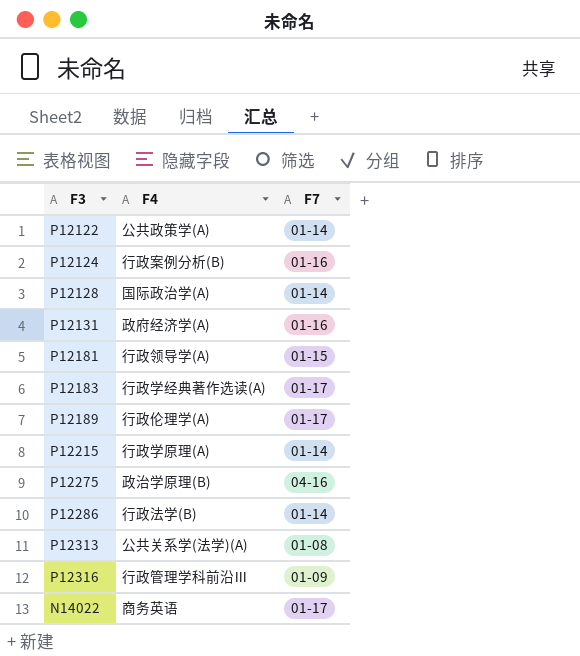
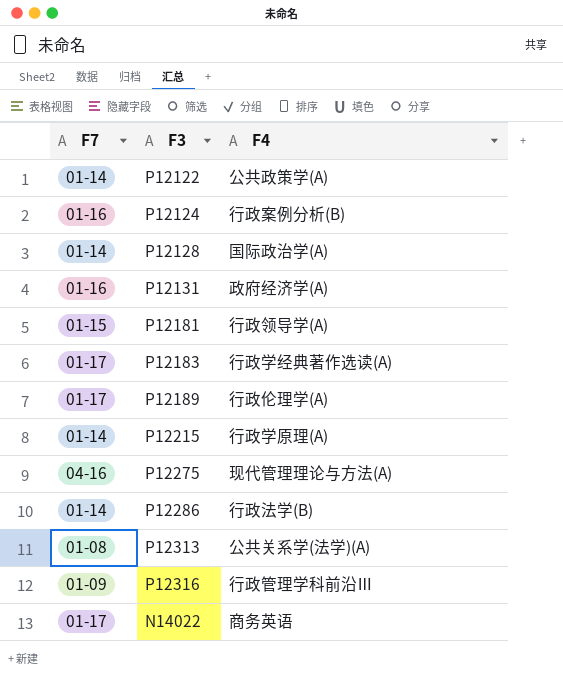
column F7 | position: 3 -> 1
P12275 | F4: 政治学原理(B) -> 现代管理理论与方法(A)

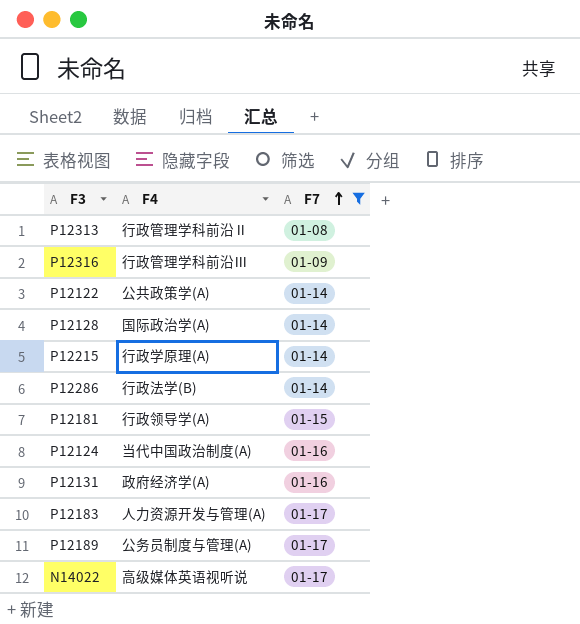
filter: none -> F7 != 04-16
row order: none -> F7 ascending
column F7 | position: 1 -> 3
P12313 | F4: 公共关系学(法学)(A) -> 行政管理学科前沿Ⅱ
P12124 | F4: 行政案例分析(B) -> 当代中国政治制度(A)
P12183 | F4: 行政学经典著作选读(A) -> 人力资源开发与管理(A)
P12189 | F4: 行政伦理学(A) -> 公务员制度与管理(A)
N14022 | F4: 商务英语 -> 高级媒体英语视听说

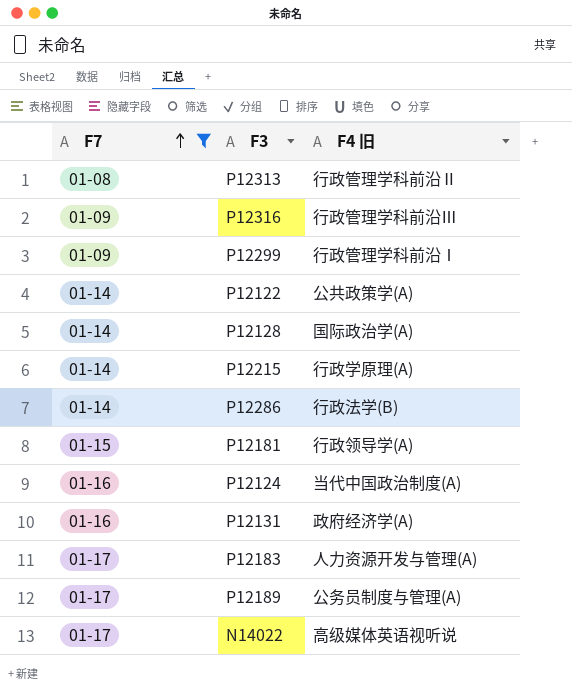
column F7 | position: 3 -> 1
column name: F4 -> F4 旧
row P12299: none -> 01-09 | 行政管理学科前沿Ⅰ

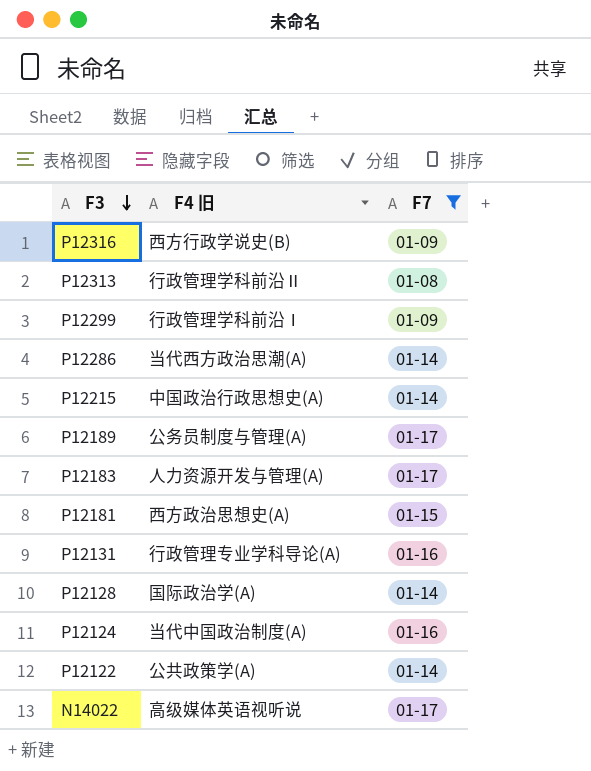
row order: F7 ascending -> F3 descending
column F7 | position: 1 -> 3
P12316 | F4 旧: 行政管理学科前沿Ⅲ -> 西方行政学说史(B)
P12286 | F4 旧: 行政法学(B) -> 当代西方政治思潮(A)
P12215 | F4 旧: 行政学原理(A) -> 中国政治行政思想史(A)
P12181 | F4 旧: 行政领导学(A) -> 西方政治思想史(A)
P12131 | F4 旧: 政府经济学(A) -> 行政管理专业学科导论(A)

